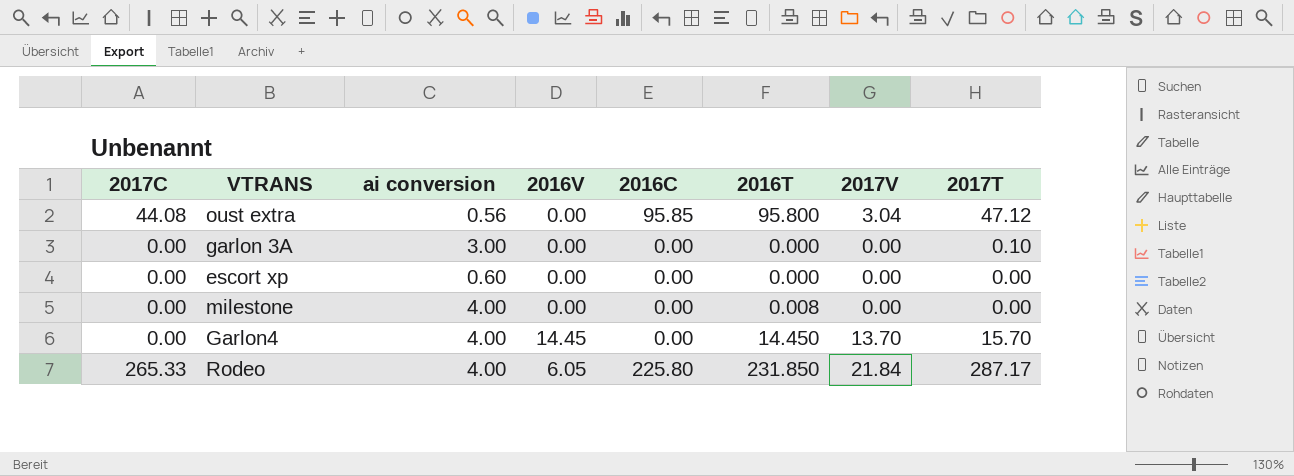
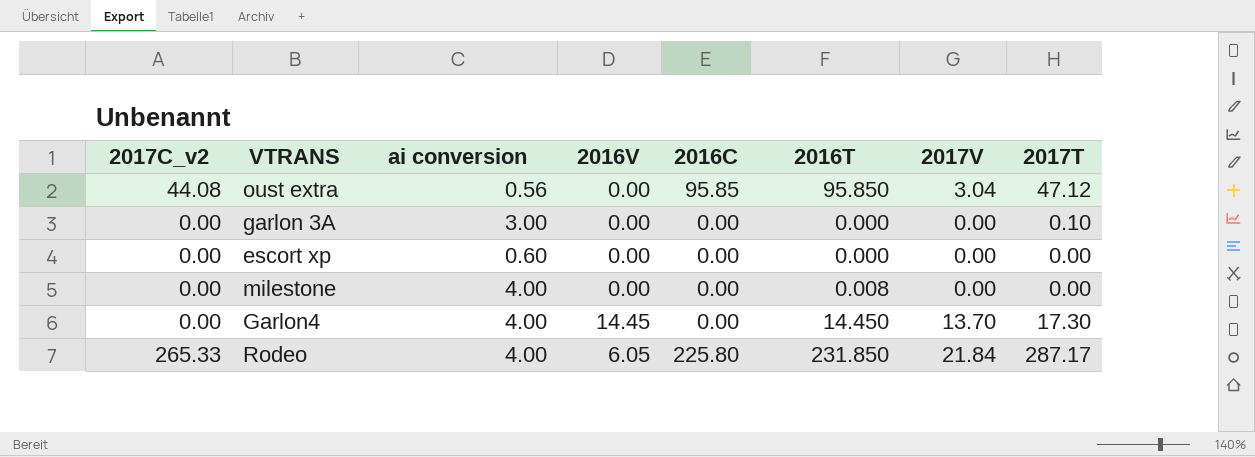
column name: 2017C -> 2017C_v2
oust extra | 2016T: 95.800 -> 95.850
Garlon4 | 2017T: 15.70 -> 17.30

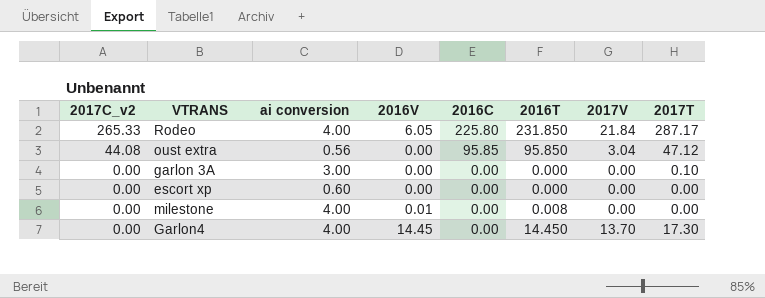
row order: none -> 2017C_v2 descending
milestone | 2016V: 0.00 -> 0.01

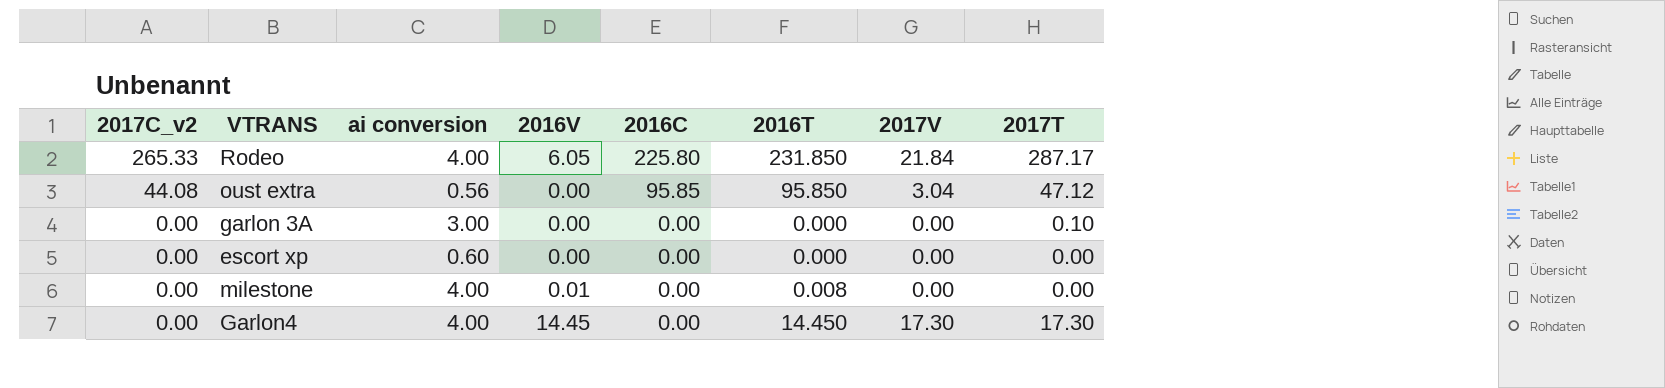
Garlon4 | 2017V: 13.70 -> 17.30

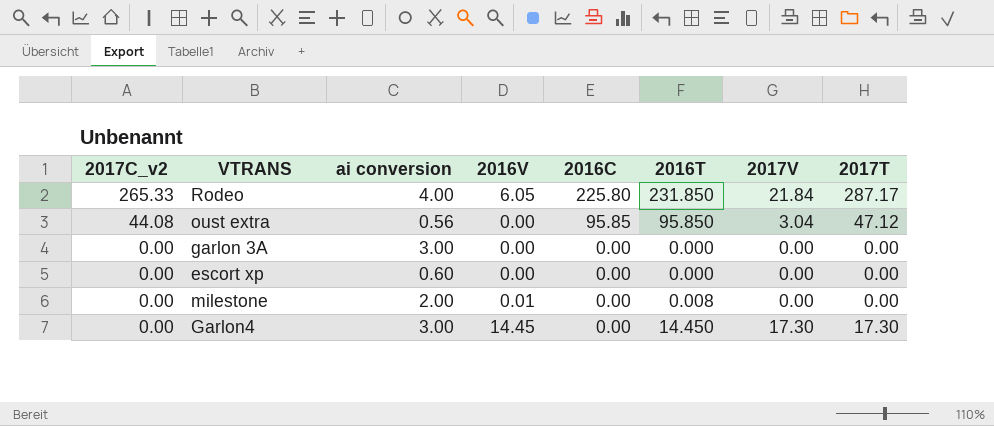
garlon 3A | 2017T: 0.10 -> 0.00
milestone | ai conversion: 4.00 -> 2.00
Garlon4 | ai conversion: 4.00 -> 3.00

